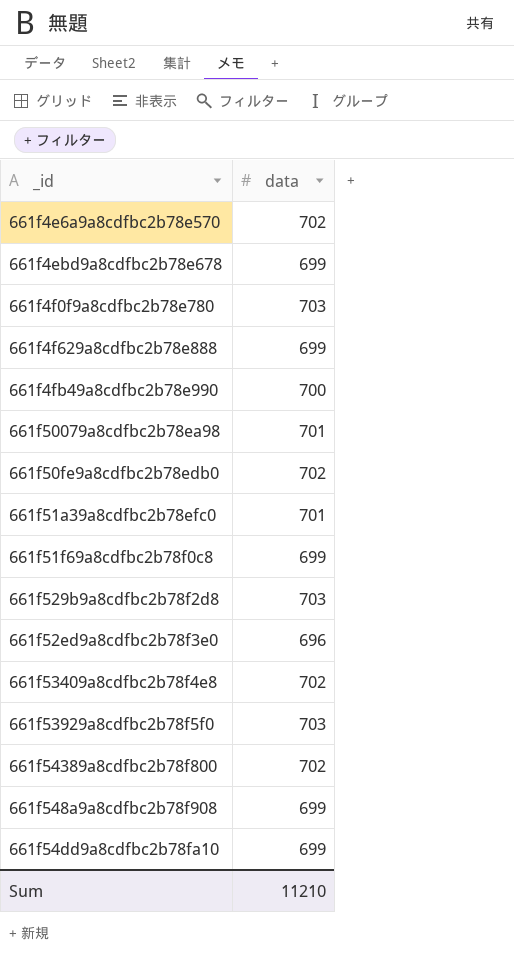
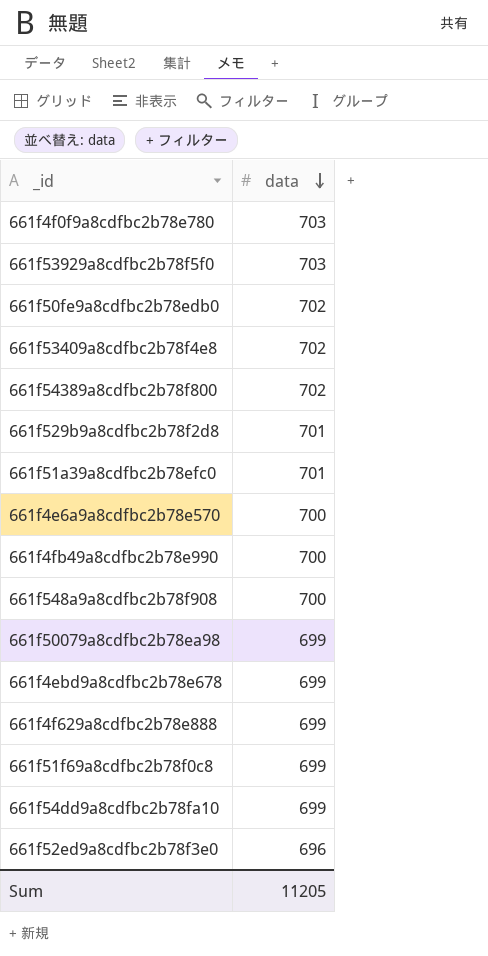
row order: none -> data descending
661f529b9a8cdfbc2b78f2d8 | data: 703 -> 701
661f4e6a9a8cdfbc2b78e570 | data: 702 -> 700
661f548a9a8cdfbc2b78f908 | data: 699 -> 700
661f50079a8cdfbc2b78ea98 | data: 701 -> 699
Sum | data: 11210 -> 11205

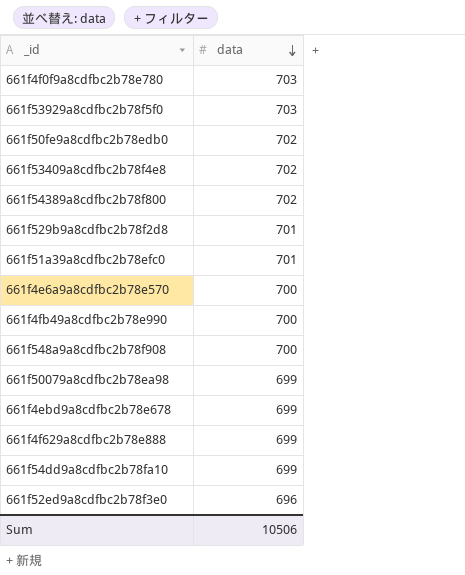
row 661f51f69a8cdfbc2b78f0c8: 699 -> none
Sum | data: 11205 -> 10506

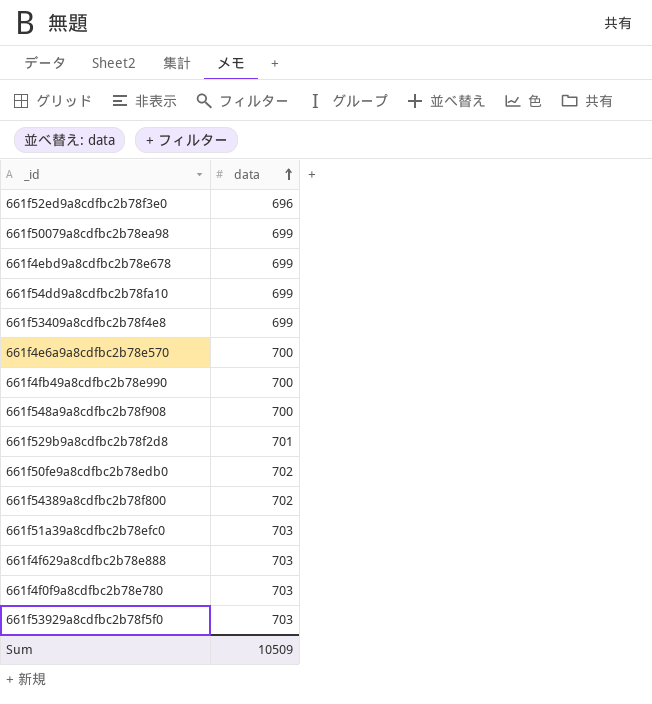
row order: data descending -> data ascending
661f53409a8cdfbc2b78f4e8 | data: 702 -> 699
661f51a39a8cdfbc2b78efc0 | data: 701 -> 703
661f4f629a8cdfbc2b78e888 | data: 699 -> 703
Sum | data: 10506 -> 10509

